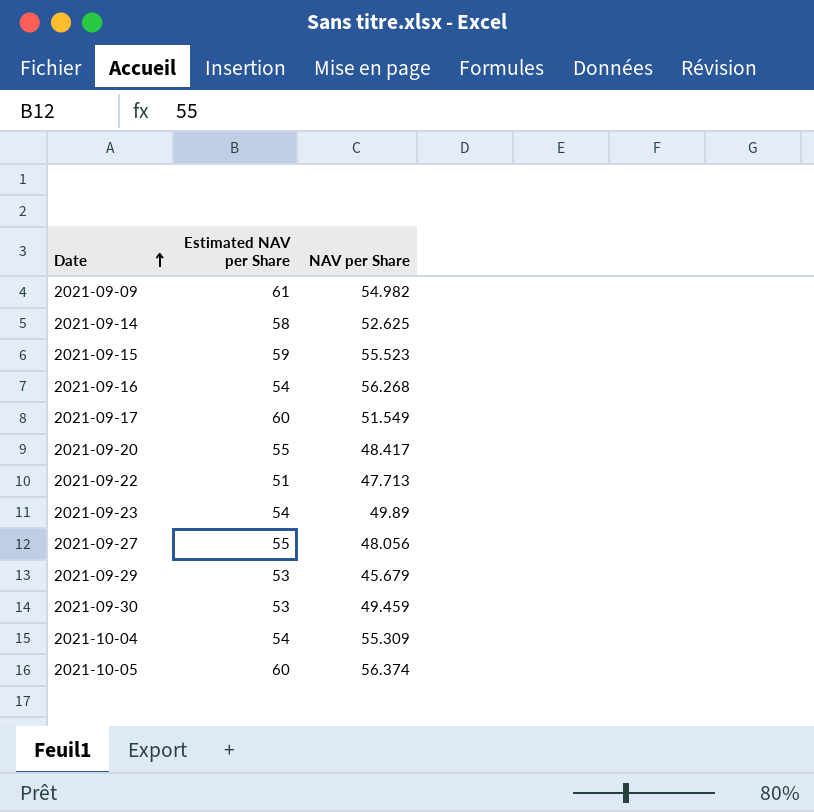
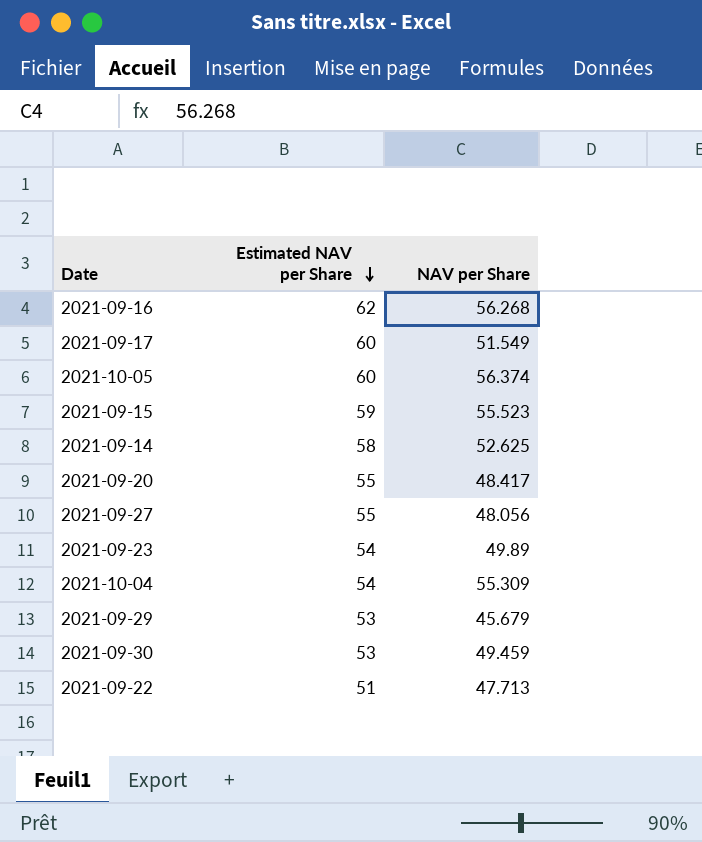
row order: Date ascending -> Estimated NAV per Share descending
row 2021-09-09: 61 | 54.982 -> none
2021-09-16 | Estimated NAV per Share: 54 -> 62

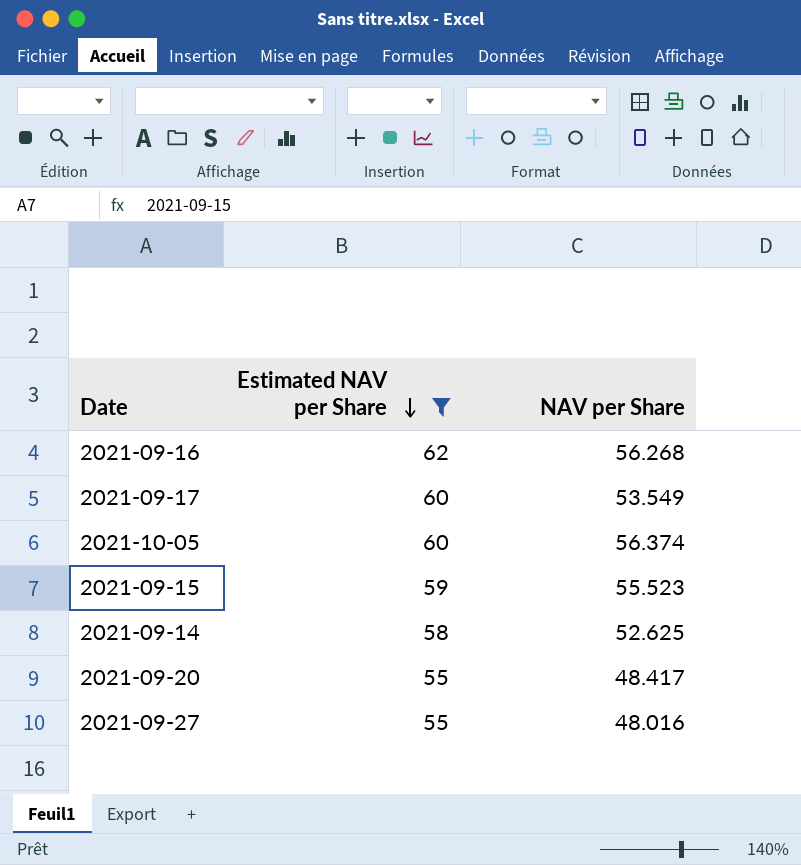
filter: none -> Estimated NAV per Share >= 55
2021-09-17 | NAV per Share: 51.549 -> 53.549
2021-09-27 | NAV per Share: 48.056 -> 48.016

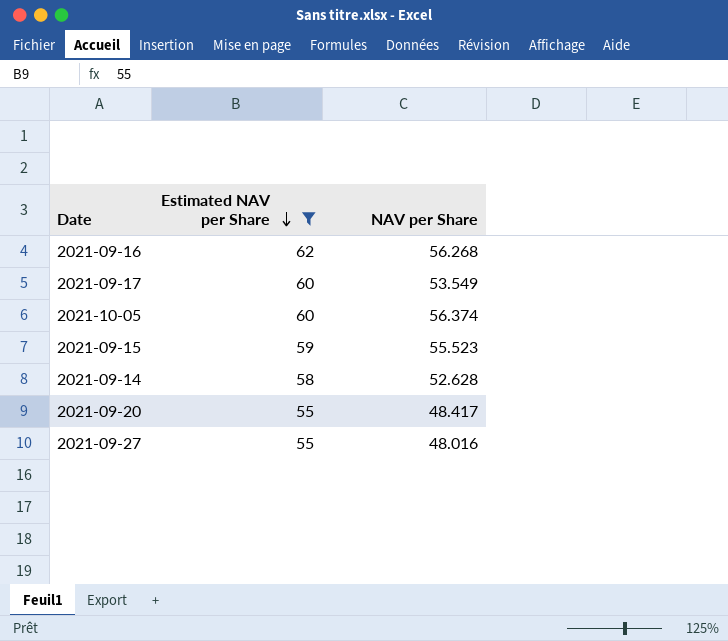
2021-09-14 | NAV per Share: 52.625 -> 52.628

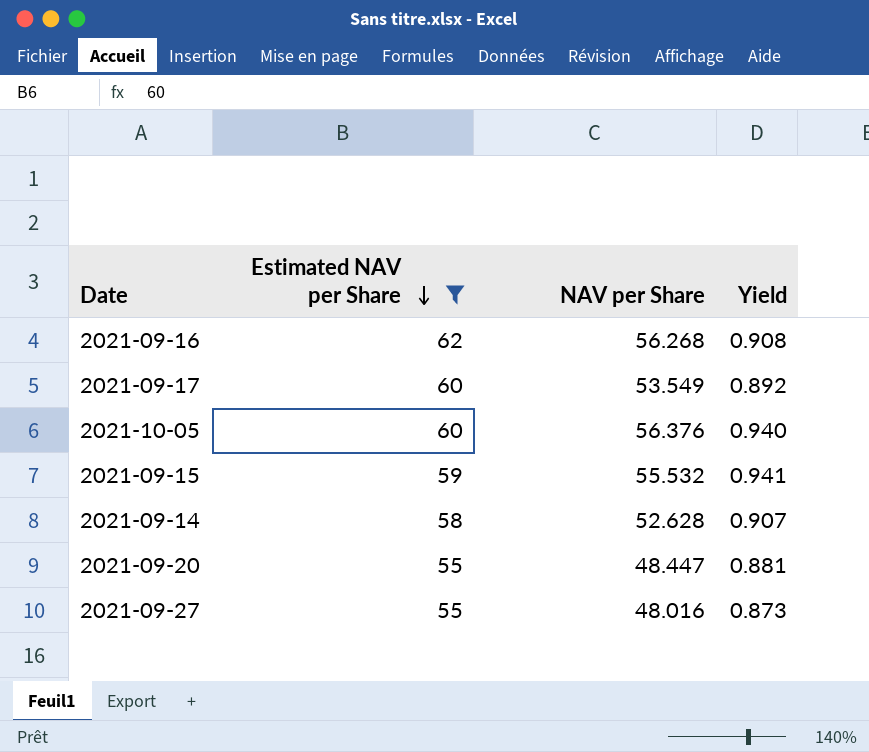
column Yield | formula: none -> [NAV per Share] / [Estimated NAV per Share]
2021-10-05 | NAV per Share: 56.374 -> 56.376
2021-09-15 | NAV per Share: 55.523 -> 55.532
2021-09-20 | NAV per Share: 48.417 -> 48.447

